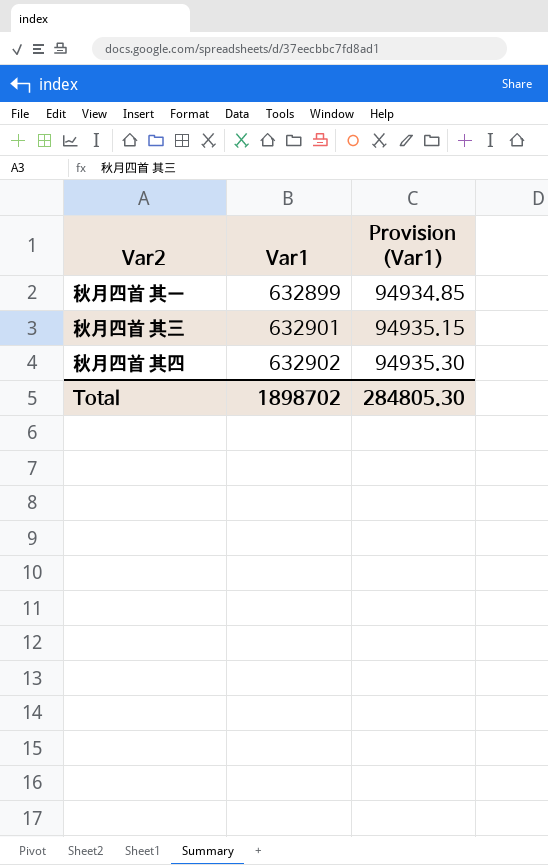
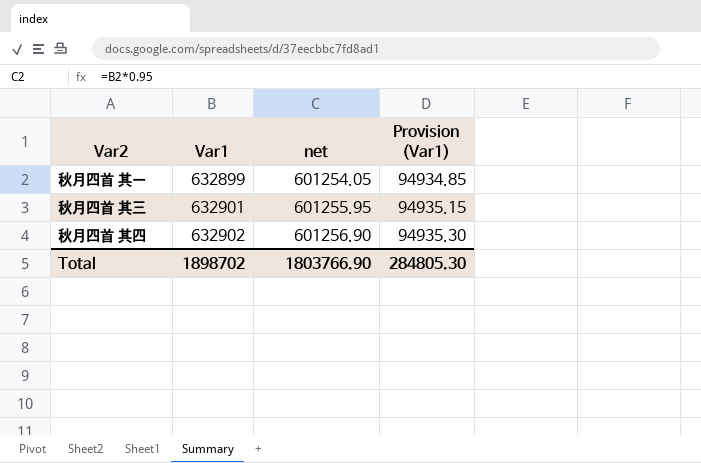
column net | formula: none -> [Var1] * 0.95

